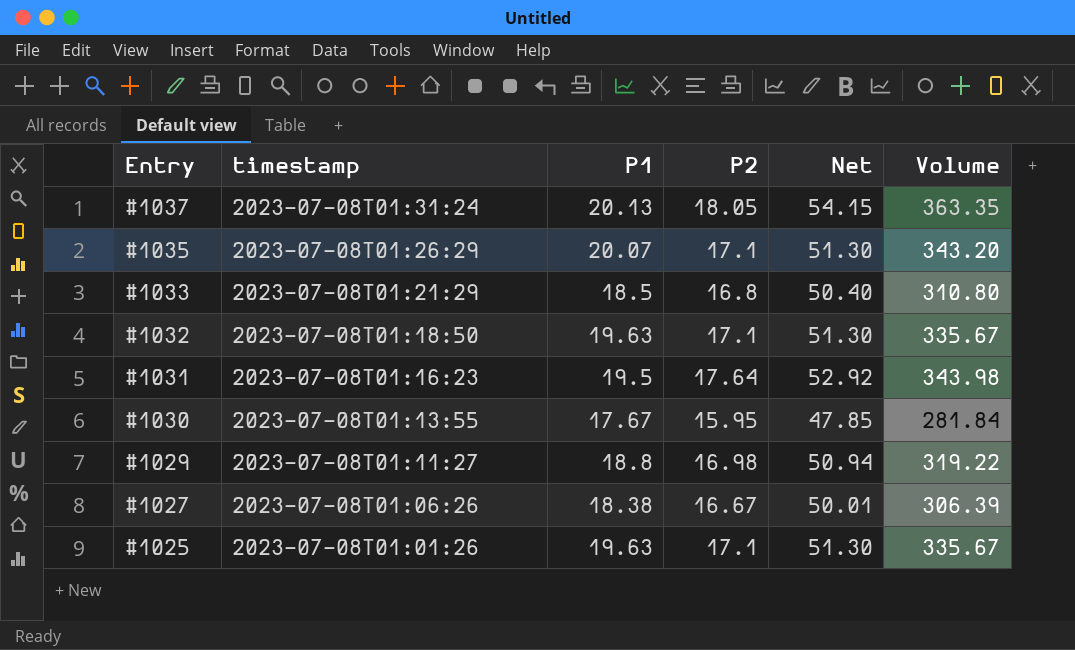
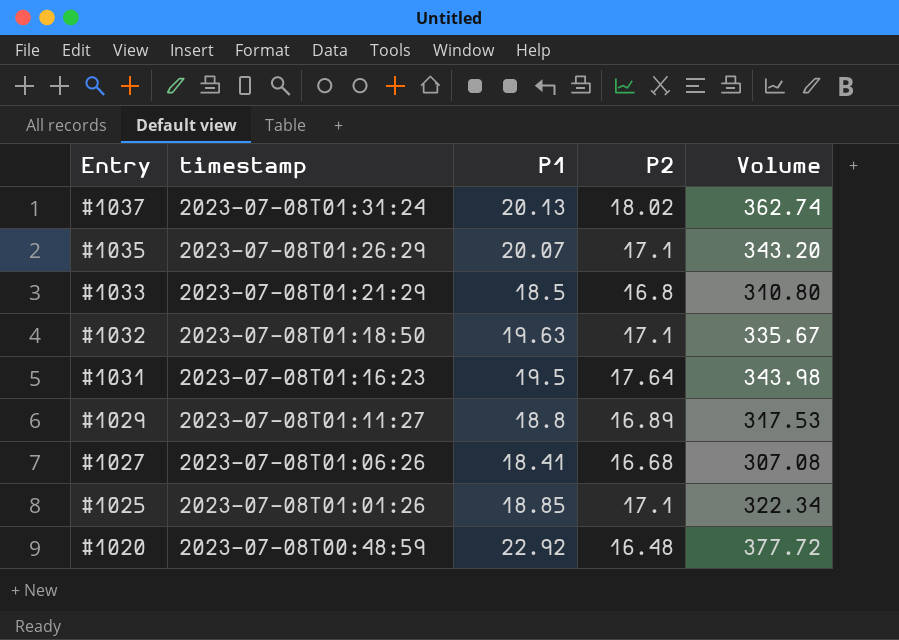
column Net | formula: [P2] * 3 -> none
row #1030: 2023-07-08T01:13:55 | 17.67 | 15.95 | 47.85 | 281.84 -> none
#1037 | P2: 18.05 -> 18.02
#1037 | Volume: 363.35 -> 362.74
#1029 | P2: 16.98 -> 16.89
#1029 | Volume: 319.22 -> 317.53
#1027 | P1: 18.38 -> 18.41
#1027 | P2: 16.67 -> 16.68
#1027 | Volume: 306.39 -> 307.08
#1025 | P1: 19.63 -> 18.85
#1025 | Volume: 335.67 -> 322.34
row #1020: none -> 2023-07-08T00:48:59 | 22.92 | 16.48 | 377.72

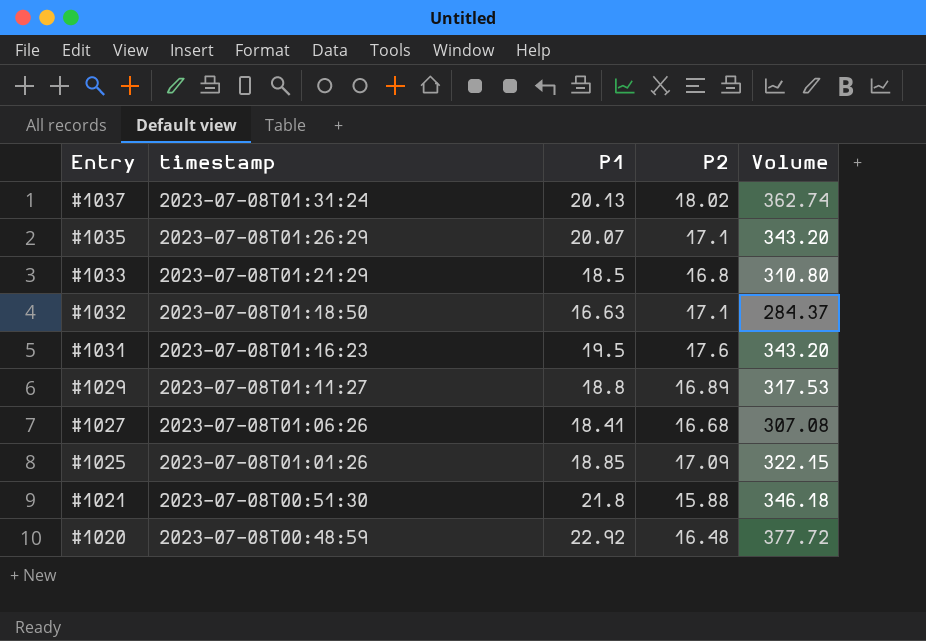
#1032 | P1: 19.63 -> 16.63
#1032 | Volume: 335.67 -> 284.37
#1031 | P2: 17.64 -> 17.6
#1031 | Volume: 343.98 -> 343.20
#1025 | P2: 17.1 -> 17.09
#1025 | Volume: 322.34 -> 322.15
row #1021: none -> 2023-07-08T00:51:30 | 21.8 | 15.88 | 346.18

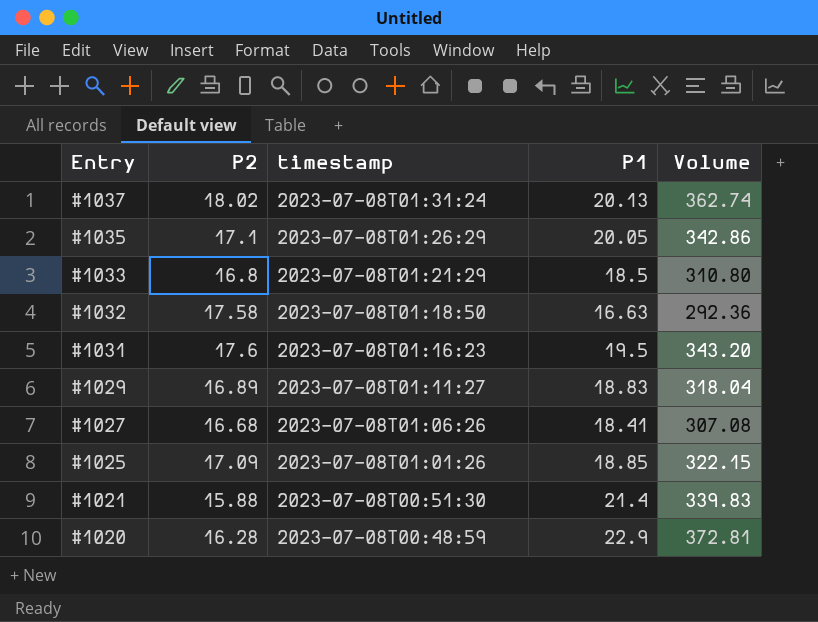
column P2 | position: 4 -> 2
#1035 | P1: 20.07 -> 20.05
#1035 | Volume: 343.20 -> 342.86
#1032 | P2: 17.1 -> 17.58
#1032 | Volume: 284.37 -> 292.36
#1029 | P1: 18.8 -> 18.83
#1029 | Volume: 317.53 -> 318.04
#1021 | P1: 21.8 -> 21.4
#1021 | Volume: 346.18 -> 339.83
#1020 | P2: 16.48 -> 16.28
#1020 | P1: 22.92 -> 22.9
#1020 | Volume: 377.72 -> 372.81

